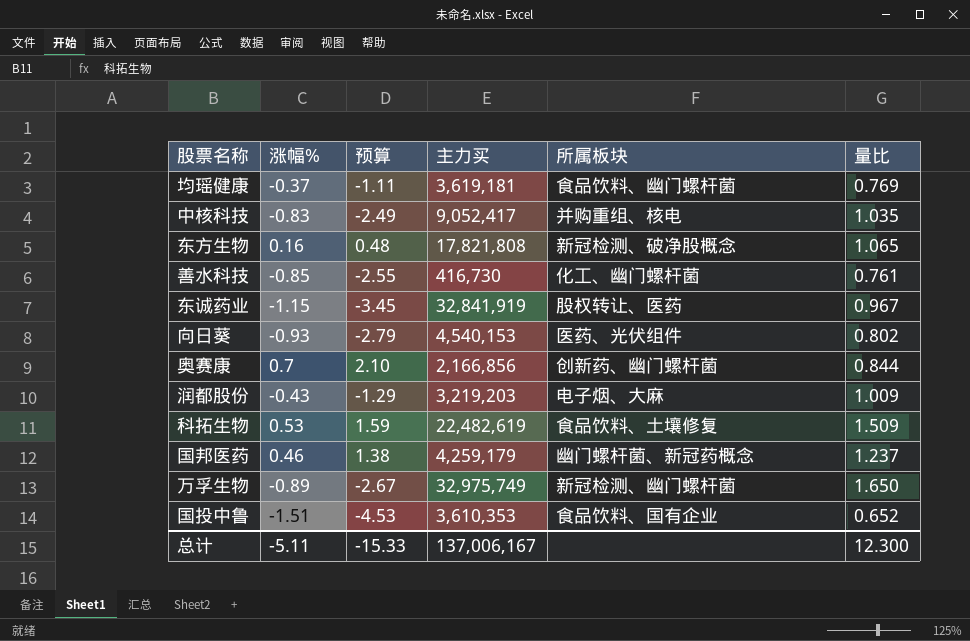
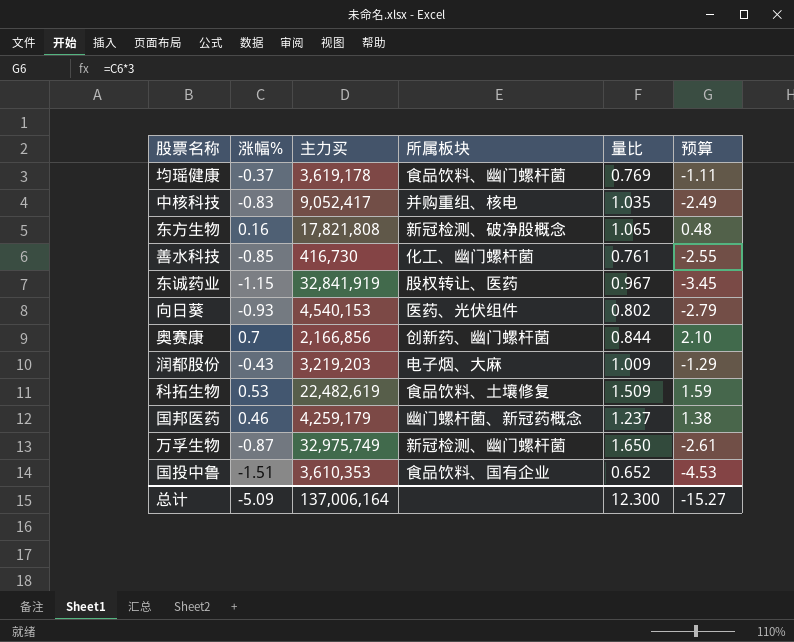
column 预算 | position: 3 -> 6
均瑶健康 | 主力买: 3,619,181 -> 3,619,178
万孚生物 | 涨幅%: -0.89 -> -0.87
万孚生物 | 预算: -2.67 -> -2.61
总计 | 涨幅%: -5.11 -> -5.09
总计 | 主力买: 137,006,167 -> 137,006,164
总计 | 预算: -15.33 -> -15.27

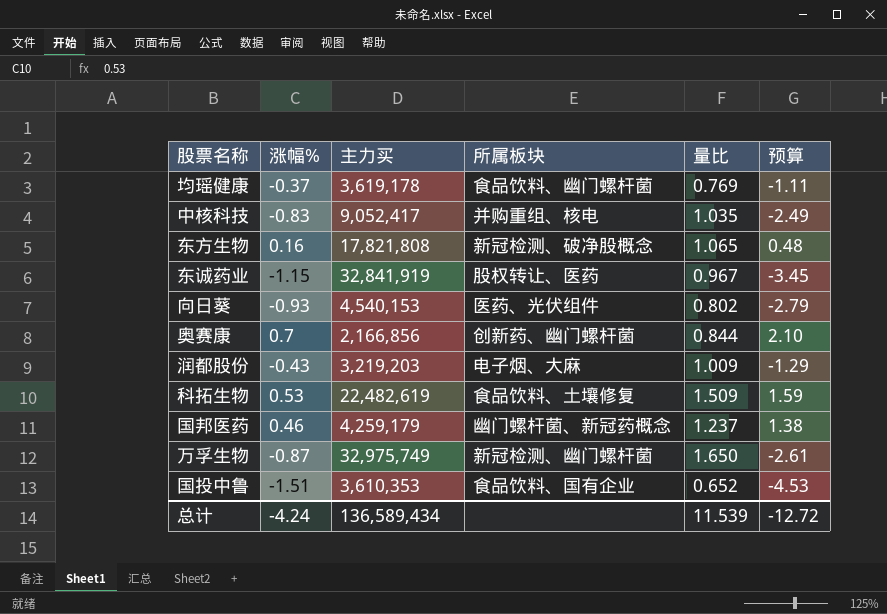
row 善水科技: -0.85 | 416,730 | 化工、幽门螺杆菌 | 0.761 | -2.55 -> none
总计 | 涨幅%: -5.09 -> -4.24
总计 | 主力买: 137,006,164 -> 136,589,434
总计 | 量比: 12.300 -> 11.539
总计 | 预算: -15.27 -> -12.72

